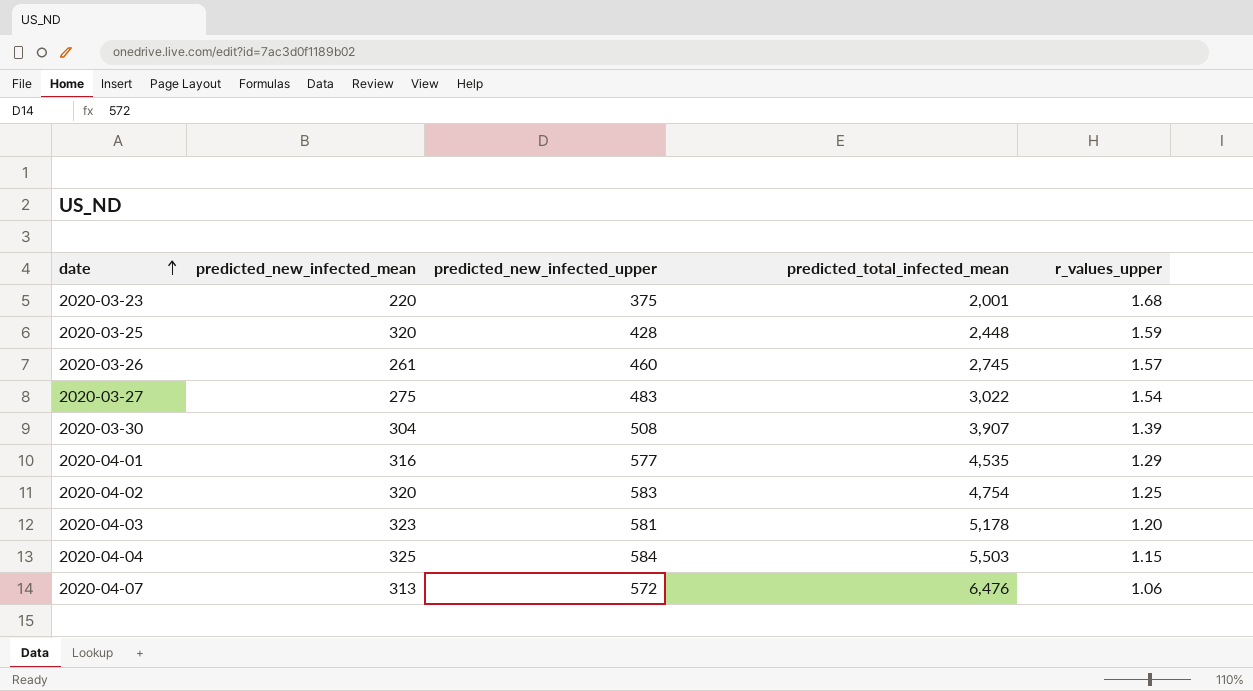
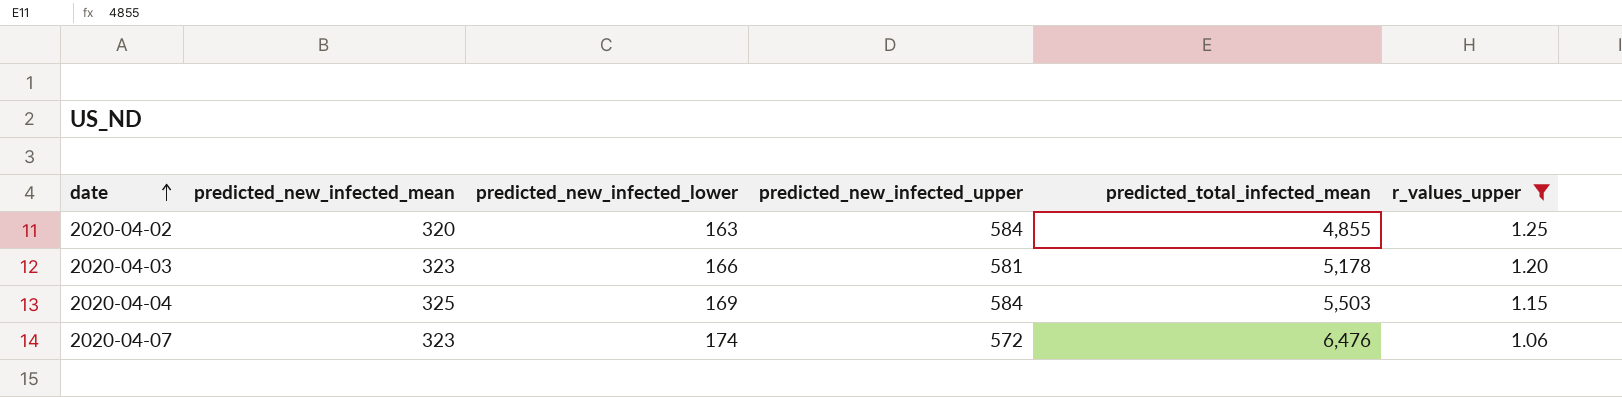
filter: none -> r_values_upper <= 1.25
column predicted_new_infected_lower | position: none -> 3
2020-04-02 | predicted_new_infected_upper: 583 -> 584
2020-04-02 | predicted_total_infected_mean: 4,754 -> 4,855
2020-04-07 | predicted_new_infected_mean: 313 -> 323

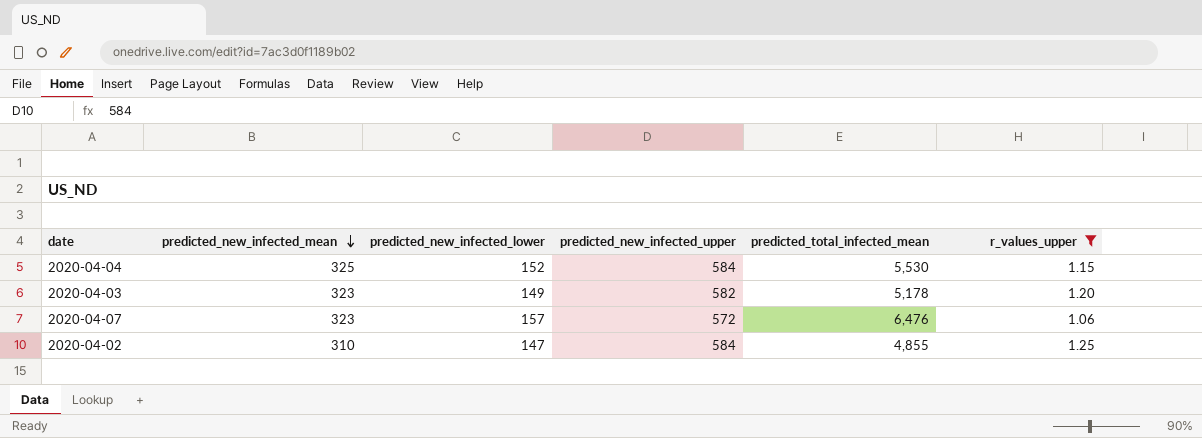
row order: date ascending -> predicted_new_infected_mean descending
2020-04-04 | predicted_new_infected_lower: 169 -> 152
2020-04-04 | predicted_total_infected_mean: 5,503 -> 5,530
2020-04-03 | predicted_new_infected_lower: 166 -> 149
2020-04-03 | predicted_new_infected_upper: 581 -> 582
2020-04-07 | predicted_new_infected_lower: 174 -> 157
2020-04-02 | predicted_new_infected_mean: 320 -> 310
2020-04-02 | predicted_new_infected_lower: 163 -> 147

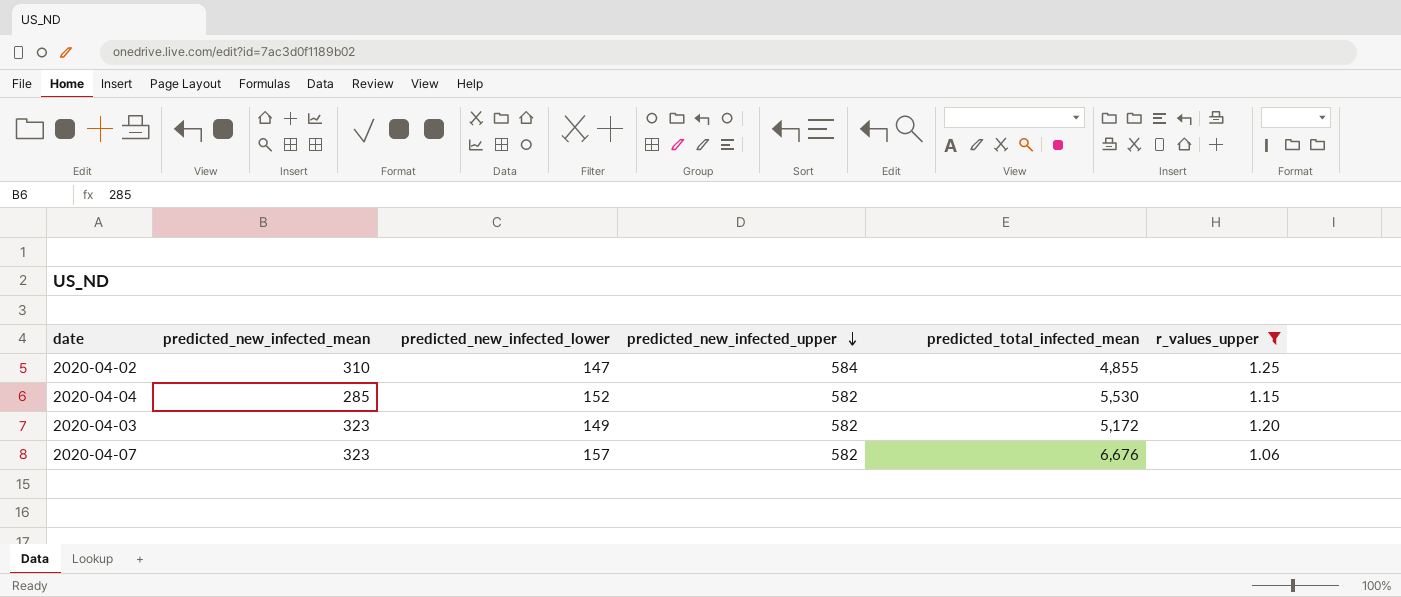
row order: predicted_new_infected_mean descending -> predicted_new_infected_upper descending
2020-04-04 | predicted_new_infected_mean: 325 -> 285
2020-04-04 | predicted_new_infected_upper: 584 -> 582
2020-04-03 | predicted_total_infected_mean: 5,178 -> 5,172
2020-04-07 | predicted_new_infected_upper: 572 -> 582
2020-04-07 | predicted_total_infected_mean: 6,476 -> 6,676

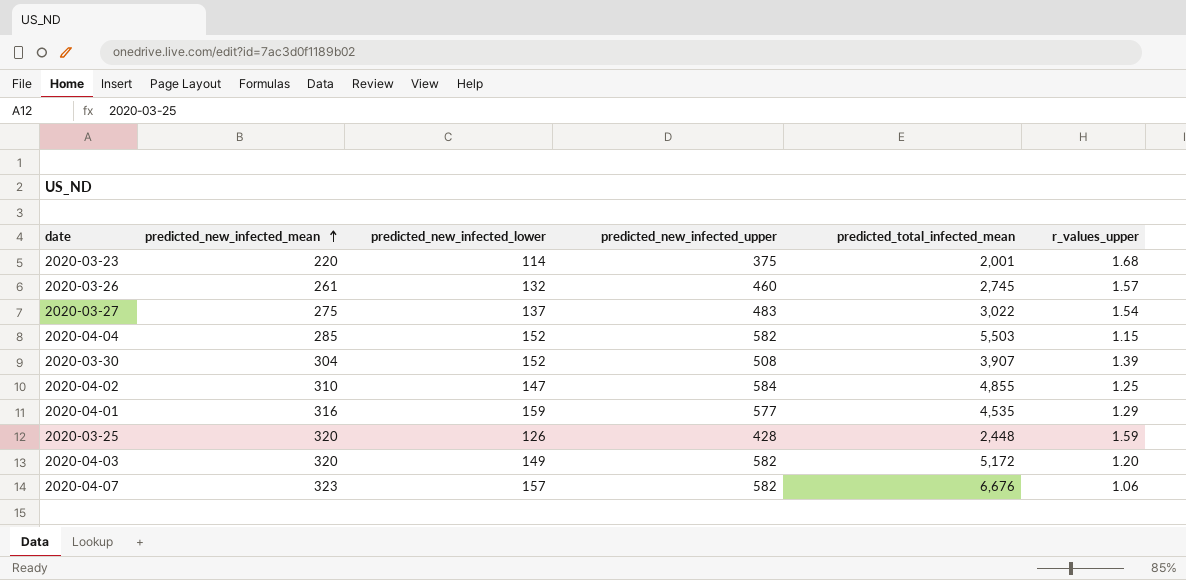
filter: r_values_upper <= 1.25 -> none
row order: predicted_new_infected_upper descending -> predicted_new_infected_mean ascending
2020-04-04 | predicted_total_infected_mean: 5,530 -> 5,503
2020-04-03 | predicted_new_infected_mean: 323 -> 320

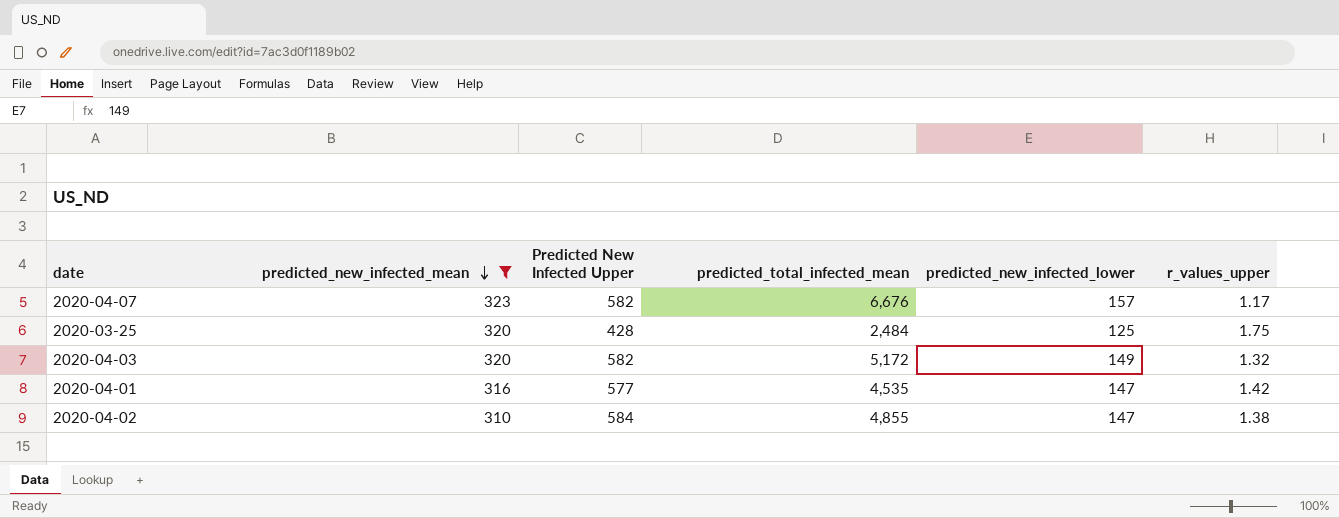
filter: none -> predicted_new_infected_mean >= 310
row order: predicted_new_infected_mean ascending -> predicted_new_infected_mean descending
column name: predicted_new_infected_upper -> Predicted New Infected Upper
column predicted_new_infected_lower | position: 3 -> 5
2020-04-07 | r_values_upper: 1.06 -> 1.17
2020-03-25 | predicted_total_infected_mean: 2,448 -> 2,484
2020-03-25 | predicted_new_infected_lower: 126 -> 125
2020-03-25 | r_values_upper: 1.59 -> 1.75
2020-04-03 | r_values_upper: 1.20 -> 1.32
2020-04-01 | predicted_new_infected_lower: 159 -> 147
2020-04-01 | r_values_upper: 1.29 -> 1.42
2020-04-02 | r_values_upper: 1.25 -> 1.38

